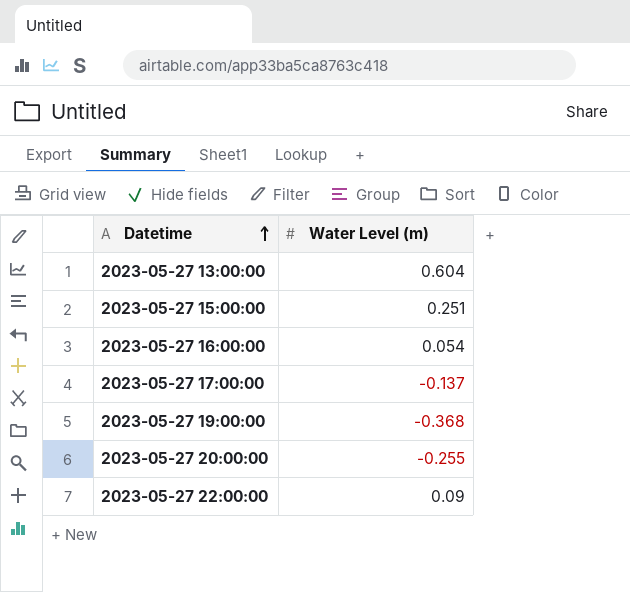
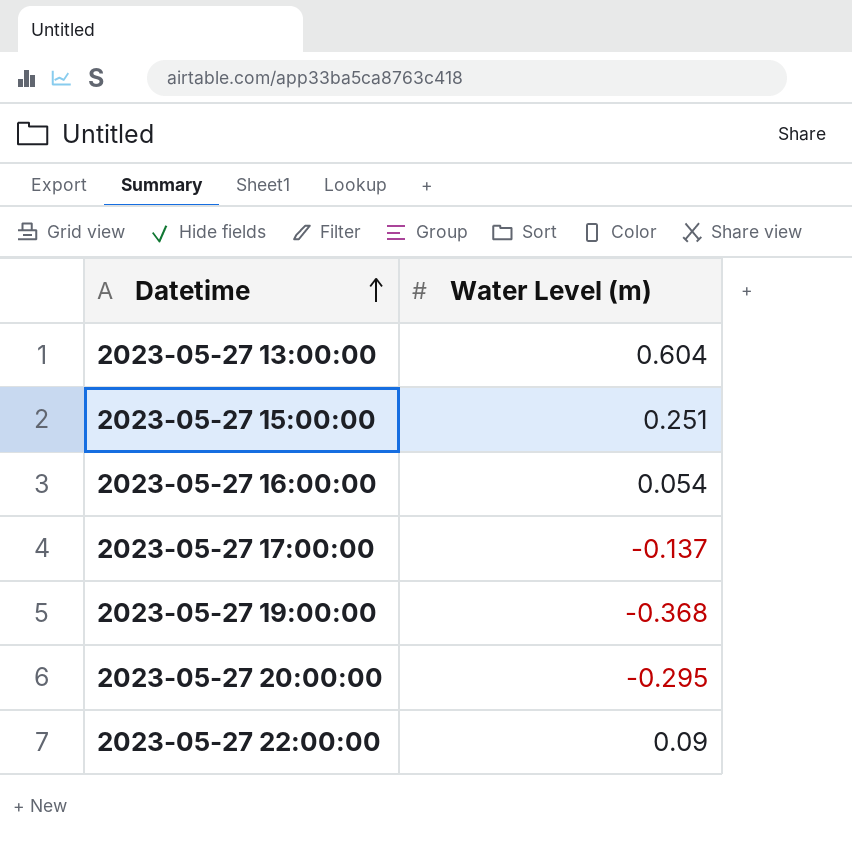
2023-05-27 20:00:00 | Water Level (m): -0.255 -> -0.295

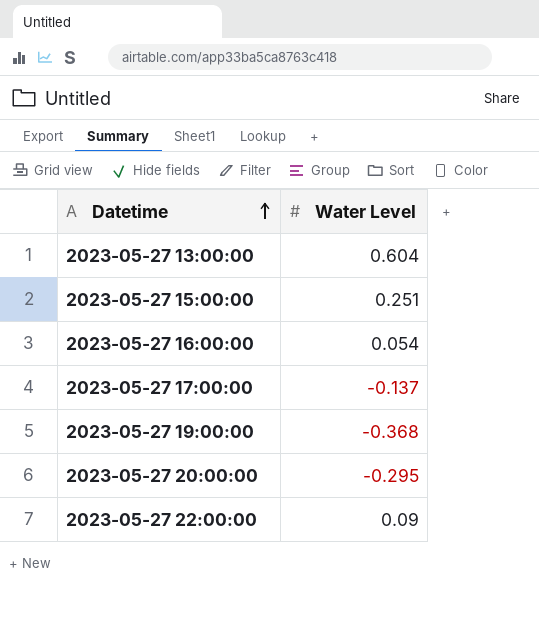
column name: Water Level (m) -> Water Level

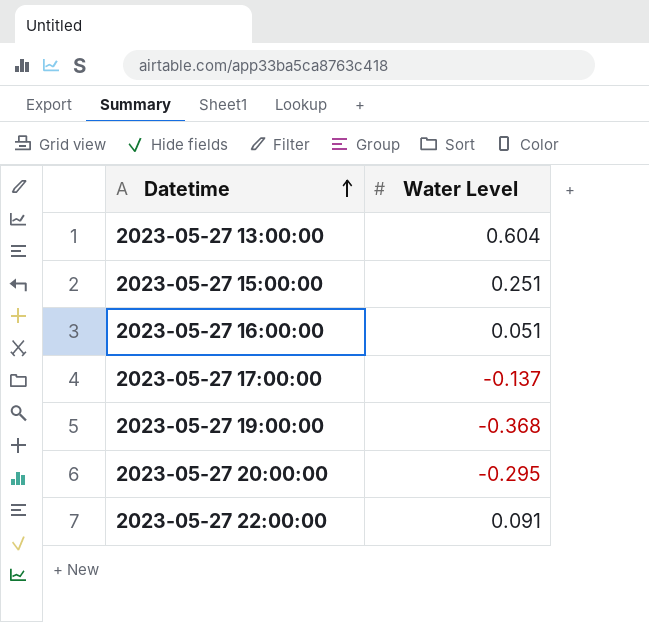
2023-05-27 16:00:00 | Water Level: 0.054 -> 0.051
2023-05-27 22:00:00 | Water Level: 0.09 -> 0.091

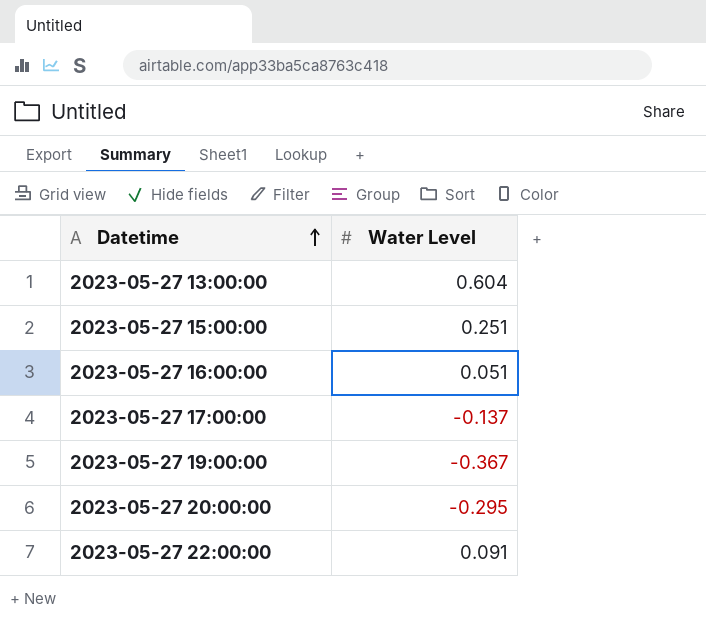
2023-05-27 19:00:00 | Water Level: -0.368 -> -0.367

